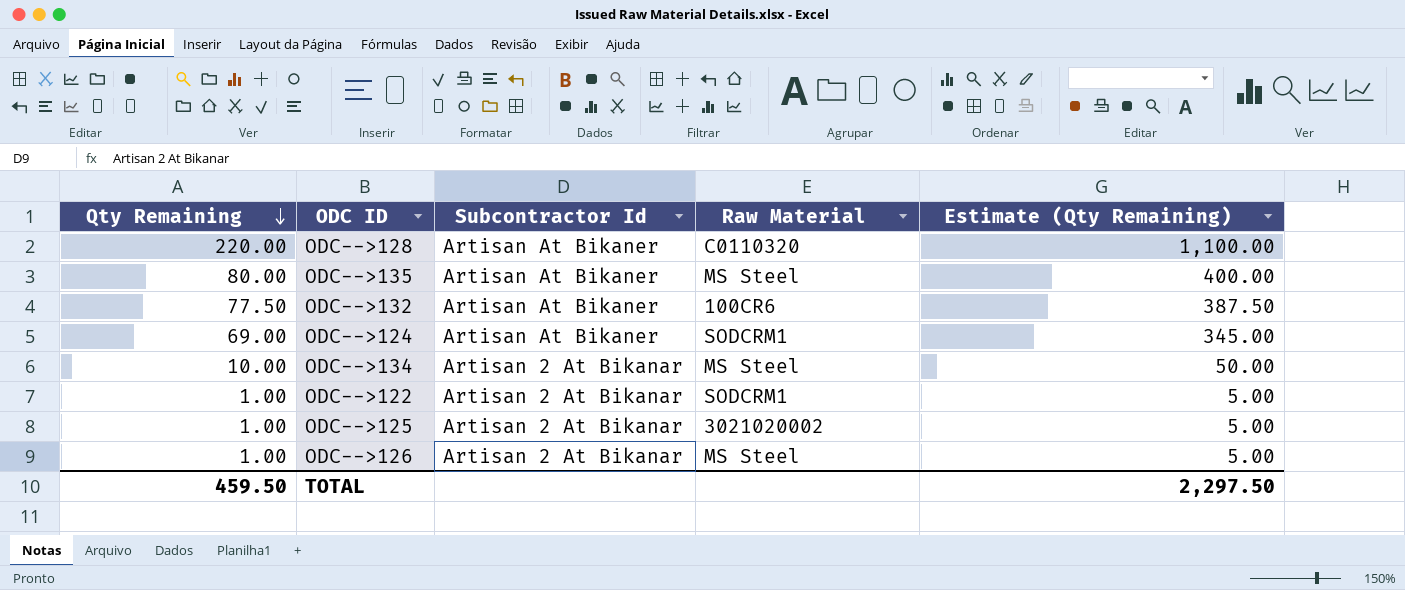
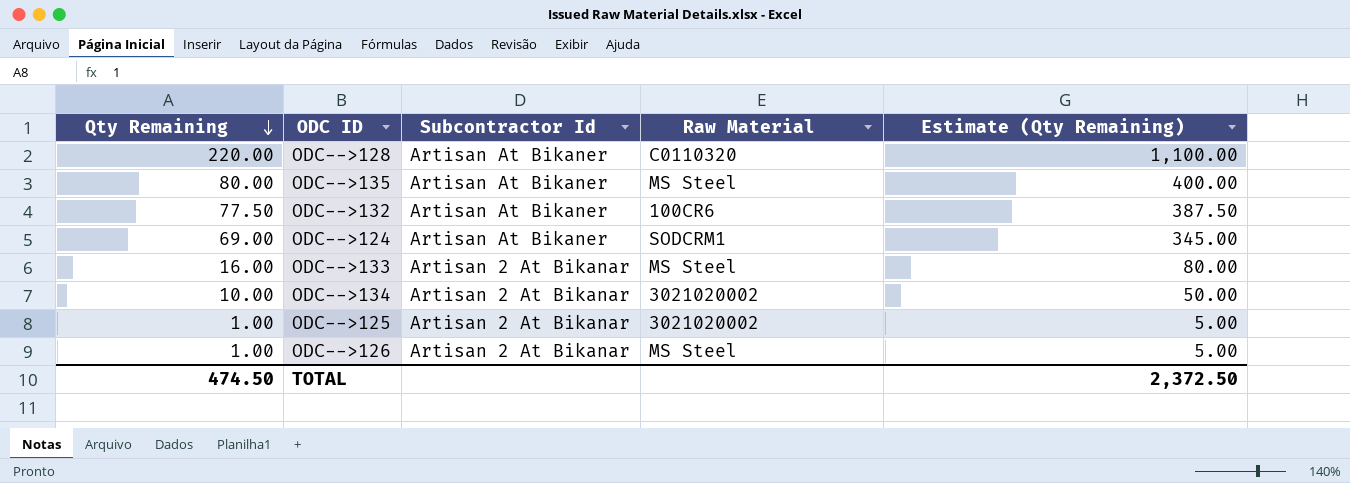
row ODC-->122: 1.00 | Artisan 2 At Bikanar | SODCRM1 | 5.00 -> none
row ODC-->133: none -> 16.00 | Artisan 2 At Bikanar | MS Steel | 80.00
ODC-->134 | Raw Material: MS Steel -> 3021020002
TOTAL | Qty Remaining: 459.50 -> 474.50
TOTAL | Estimate (Qty Remaining): 2,297.50 -> 2,372.50

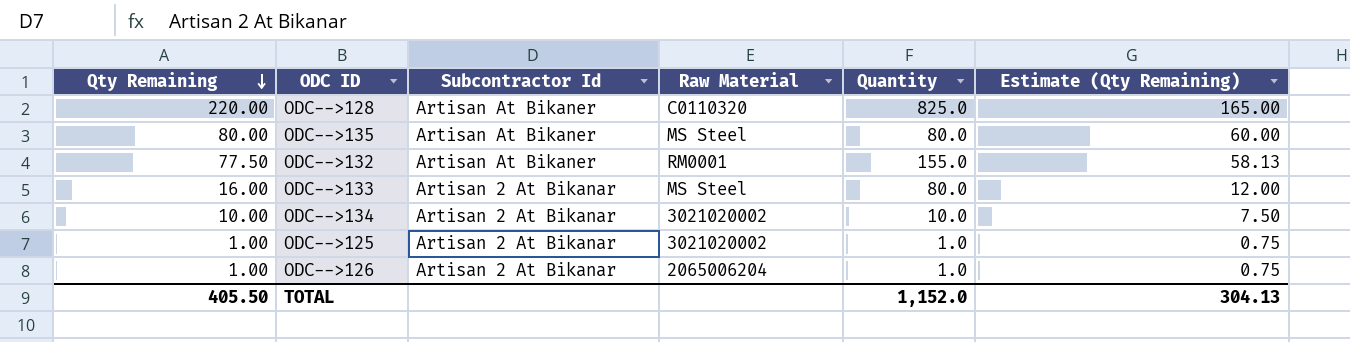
column Quantity | position: none -> 5
column Estimate (Qty Remaining) | formula: [Qty Remaining] * 5 -> [Qty Remaining] * 0.75
row ODC-->124: 69.00 | Artisan At Bikaner | SODCRM1 | 345.00 -> none
ODC-->132 | Raw Material: 100CR6 -> RM0001
ODC-->126 | Raw Material: MS Steel -> 2065006204
TOTAL | Qty Remaining: 474.50 -> 405.50
TOTAL | Estimate (Qty Remaining): 2,372.50 -> 304.13

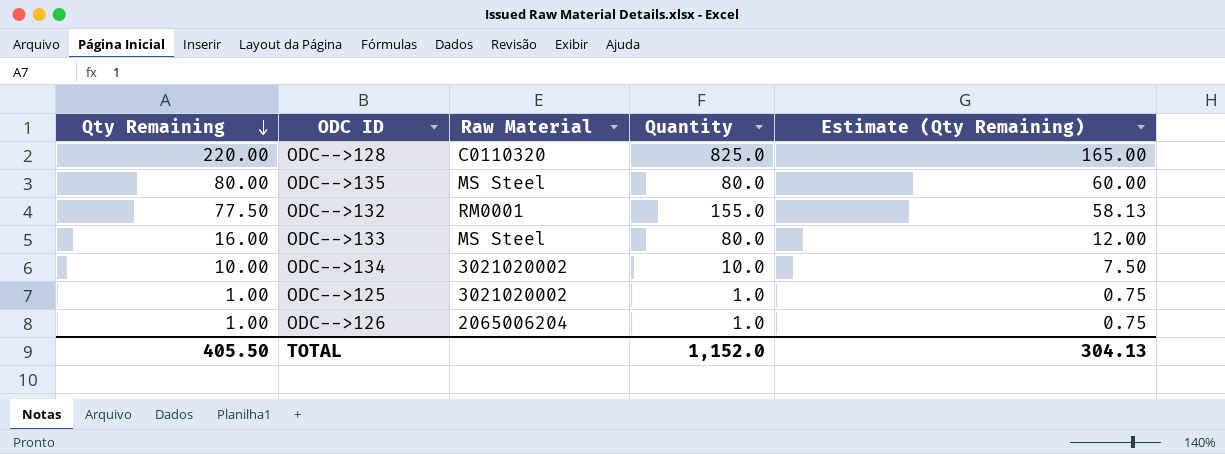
column Subcontractor Id | position: 3 -> none

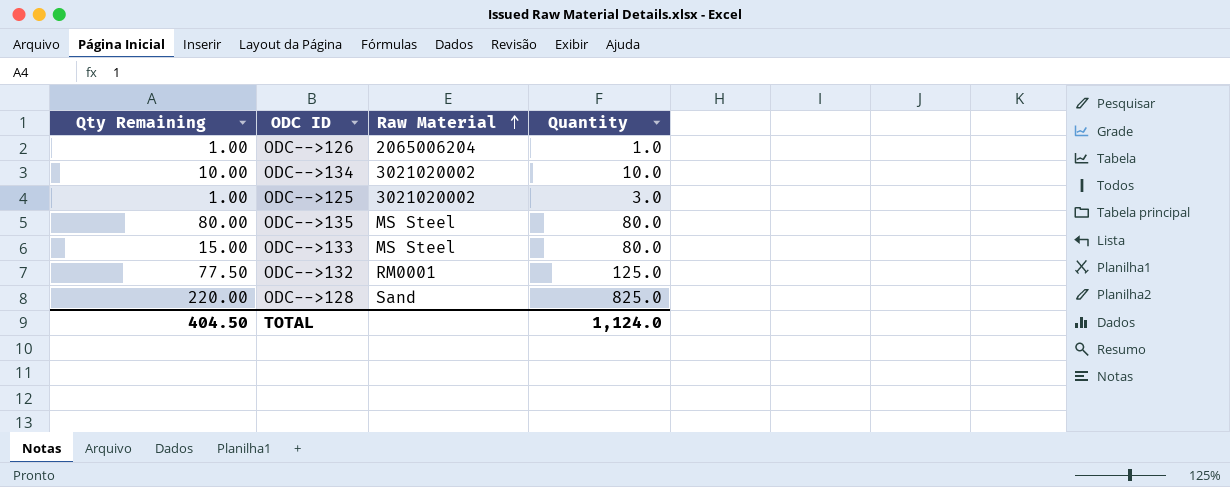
row order: Qty Remaining descending -> Raw Material ascending
column Estimate (Qty Remaining) | formula: [Qty Remaining] * 0.75 -> none
ODC-->125 | Quantity: 1.0 -> 3.0
ODC-->133 | Qty Remaining: 16.00 -> 15.00
ODC-->132 | Quantity: 155.0 -> 125.0
ODC-->128 | Raw Material: C0110320 -> Sand
TOTAL | Qty Remaining: 405.50 -> 404.50
TOTAL | Quantity: 1,152.0 -> 1,124.0

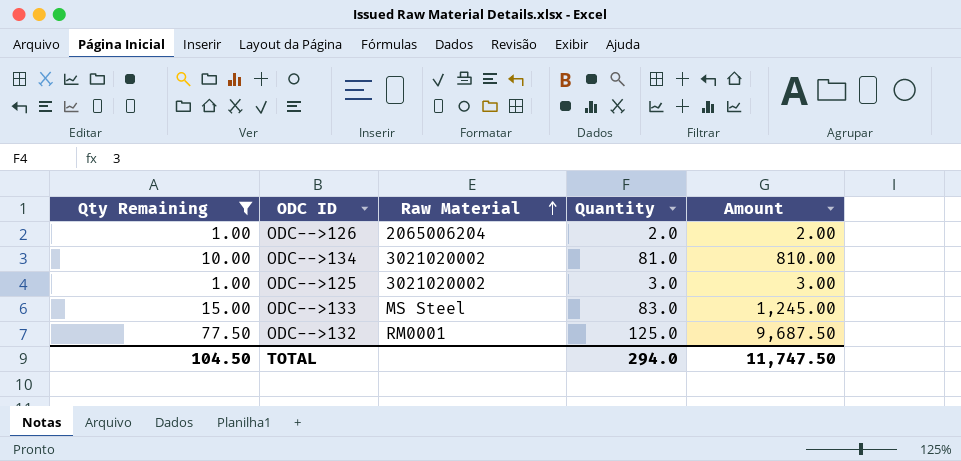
filter: none -> Qty Remaining <= 77.50
column Amount | formula: none -> [Qty Remaining] * [Quantity]
ODC-->126 | Quantity: 1.0 -> 2.0
ODC-->134 | Quantity: 10.0 -> 81.0
ODC-->133 | Quantity: 80.0 -> 83.0
TOTAL | Qty Remaining: 404.50 -> 104.50
TOTAL | Quantity: 1,124.0 -> 294.0

